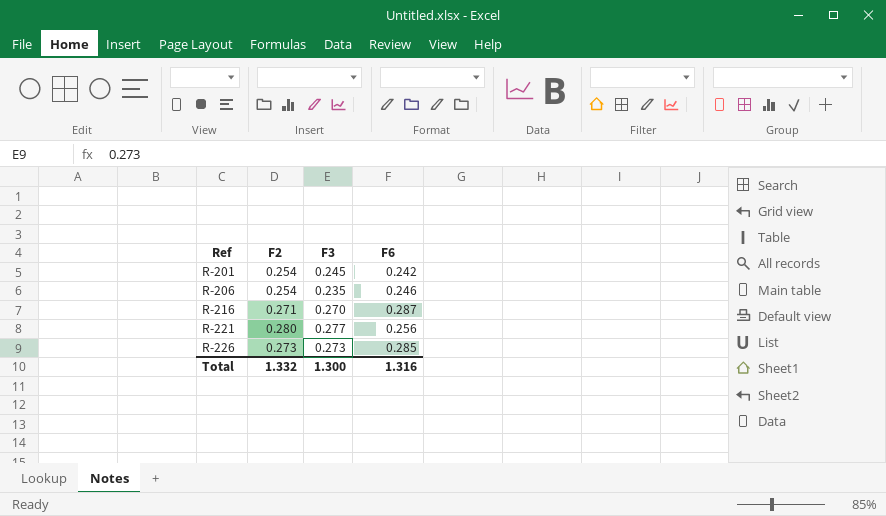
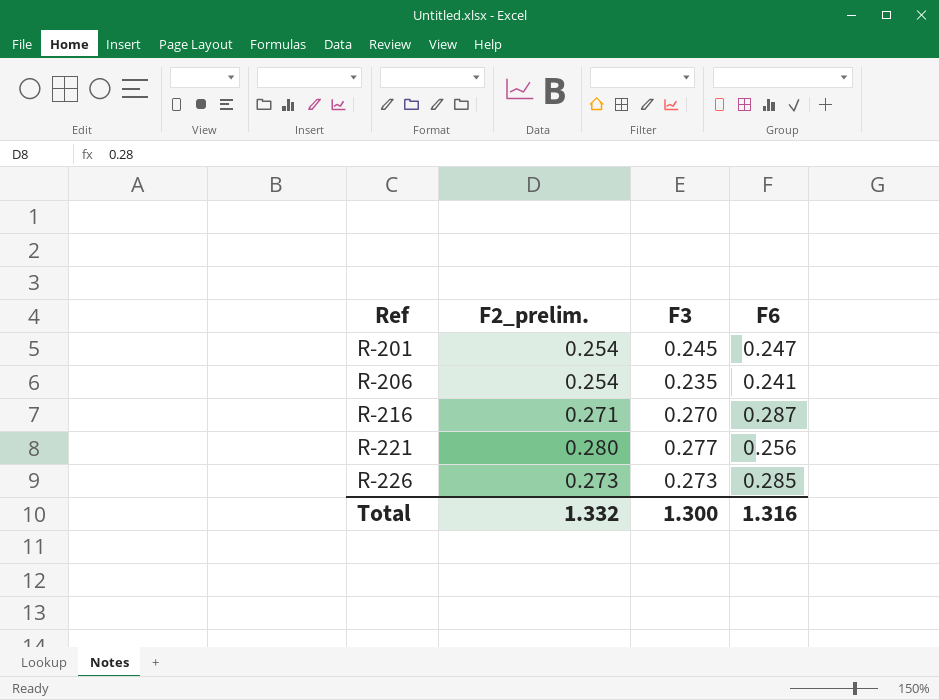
column name: F2 -> F2_prelim.
R-201 | F6: 0.242 -> 0.247
R-206 | F6: 0.246 -> 0.241

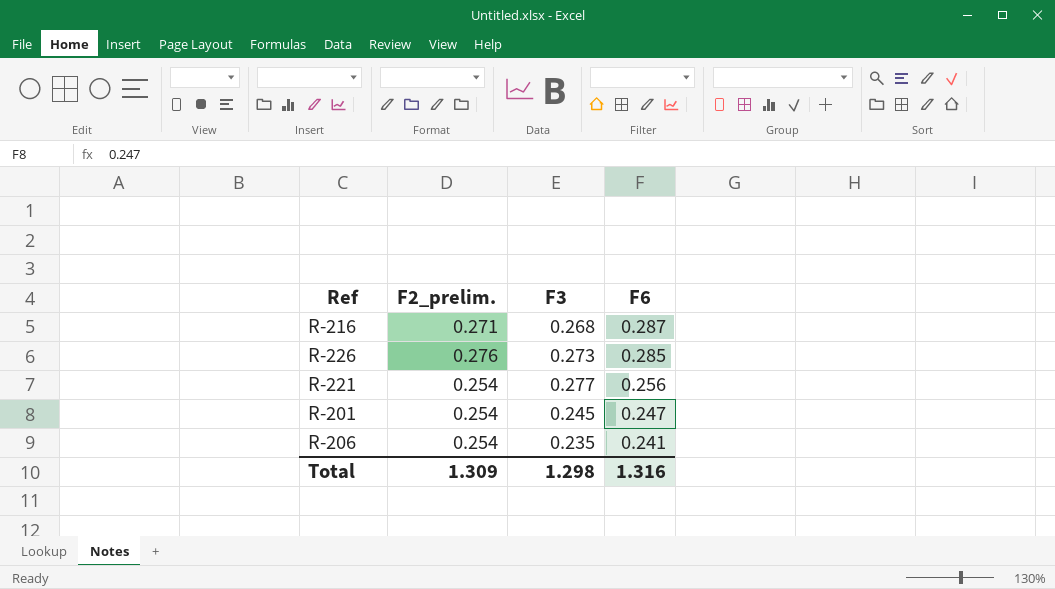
row order: Ref ascending -> F6 descending
R-216 | F3: 0.270 -> 0.268
R-226 | F2_prelim.: 0.273 -> 0.276
R-221 | F2_prelim.: 0.280 -> 0.254
Total | F2_prelim.: 1.332 -> 1.309
Total | F3: 1.300 -> 1.298

